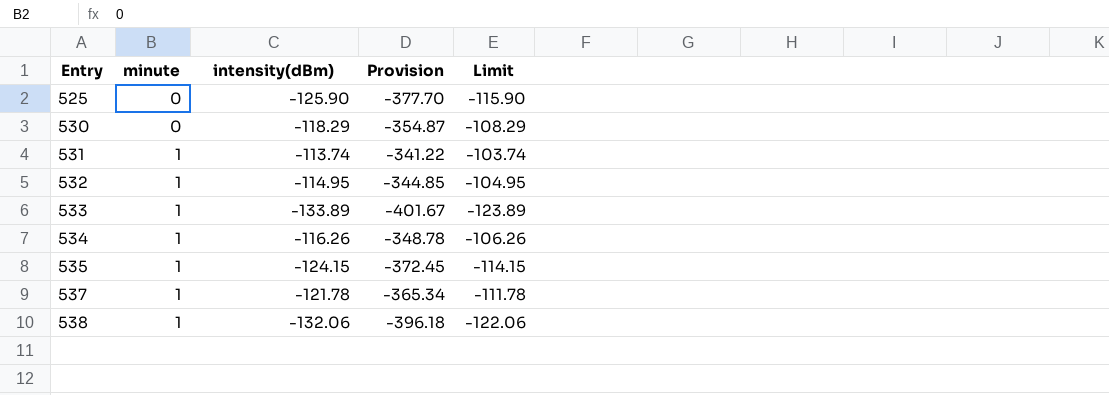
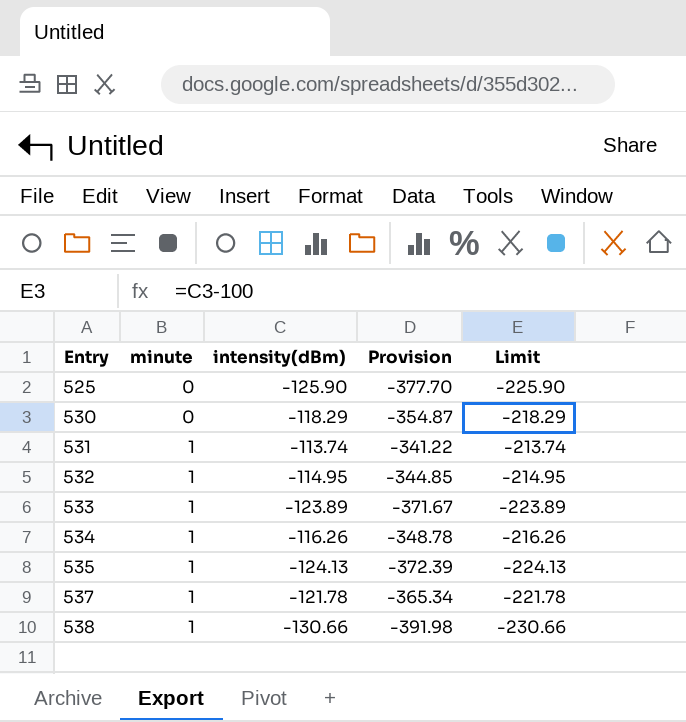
column Limit | formula: [intensity(dBm)] + 10 -> [intensity(dBm)] - 100
533 | intensity(dBm): -133.89 -> -123.89
533 | Provision: -401.67 -> -371.67
535 | intensity(dBm): -124.15 -> -124.13
535 | Provision: -372.45 -> -372.39
538 | intensity(dBm): -132.06 -> -130.66
538 | Provision: -396.18 -> -391.98

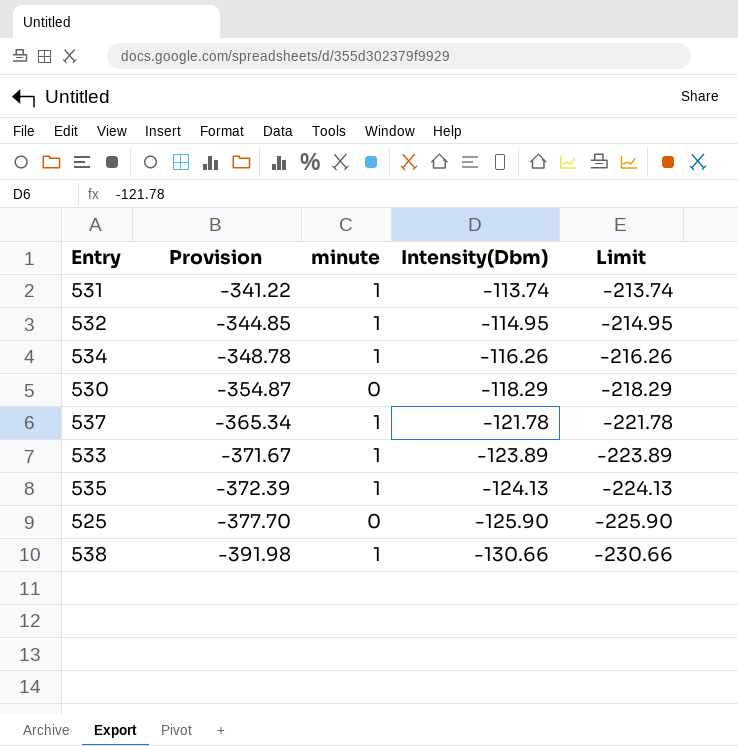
row order: Entry ascending -> Provision descending
column Provision | position: 4 -> 2
column name: intensity(dBm) -> Intensity(Dbm)

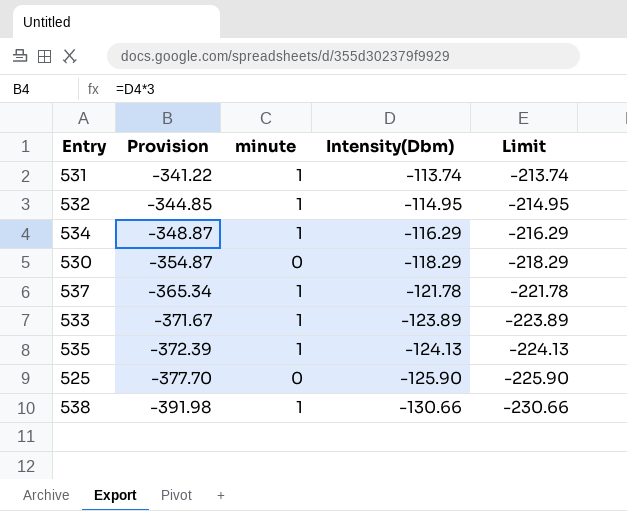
534 | Provision: -348.78 -> -348.87
534 | Intensity(Dbm): -116.26 -> -116.29
534 | Limit: -216.26 -> -216.29

